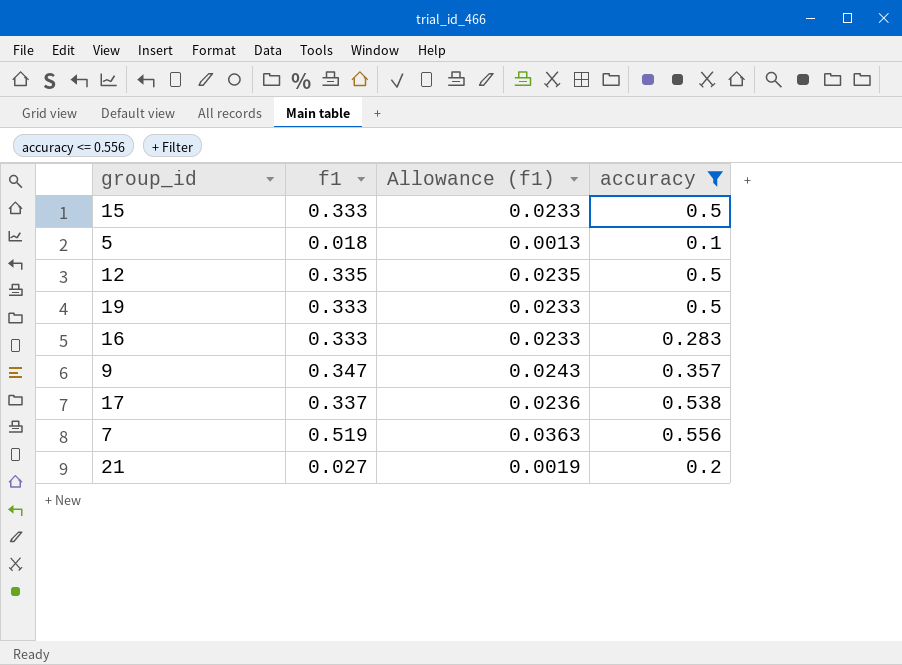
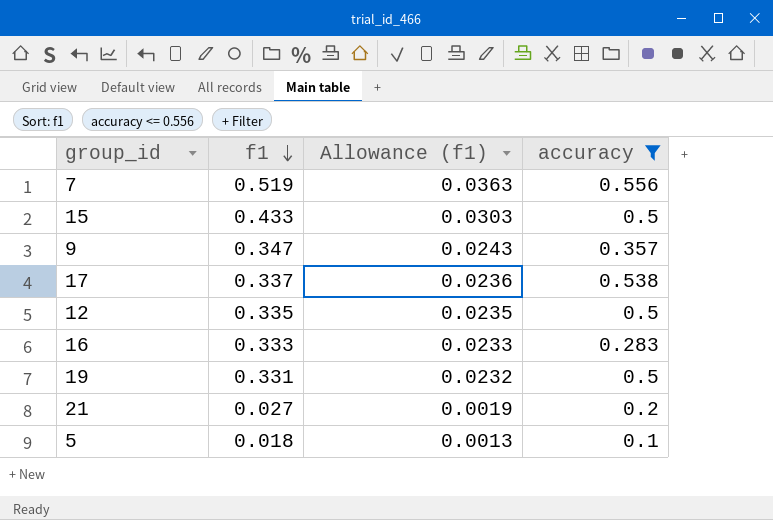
row order: none -> f1 descending
15 | f1: 0.333 -> 0.433
15 | Allowance (f1): 0.0233 -> 0.0303
19 | f1: 0.333 -> 0.331
19 | Allowance (f1): 0.0233 -> 0.0232

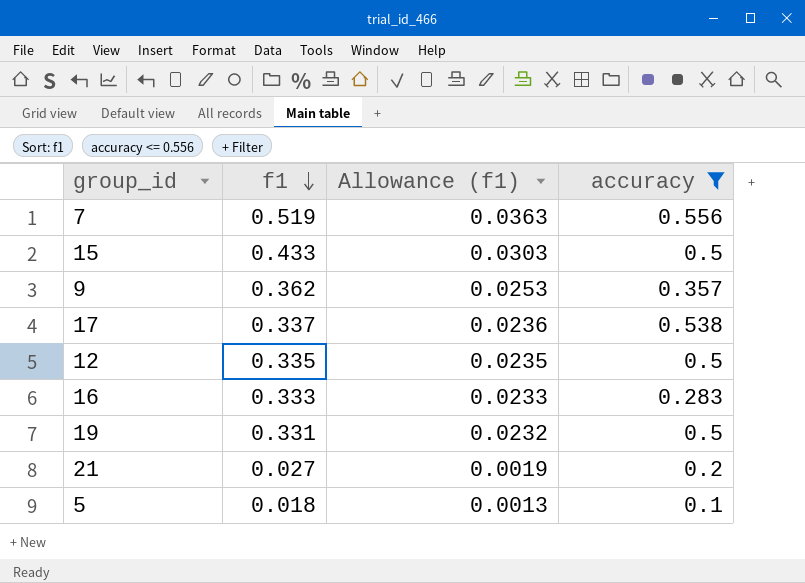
9 | f1: 0.347 -> 0.362
9 | Allowance (f1): 0.0243 -> 0.0253

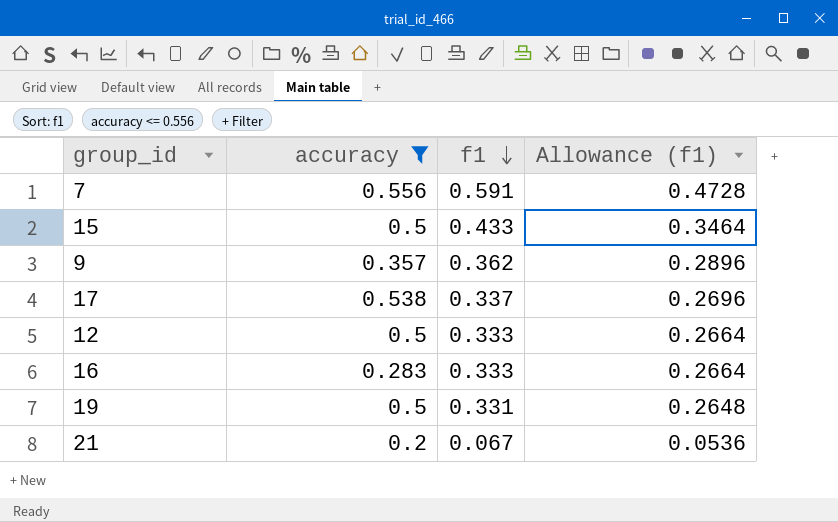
column accuracy | position: 4 -> 2
column Allowance (f1) | formula: [f1] * 0.07 -> [f1] * 0.8
row 5: 0.018 | 0.0013 | 0.1 -> none
7 | f1: 0.519 -> 0.591
12 | f1: 0.335 -> 0.333
21 | f1: 0.027 -> 0.067

